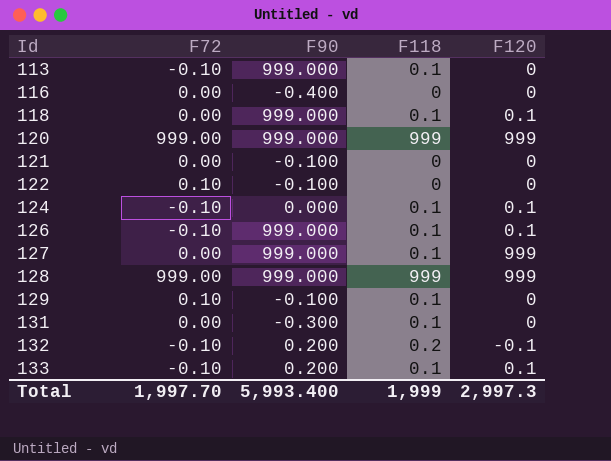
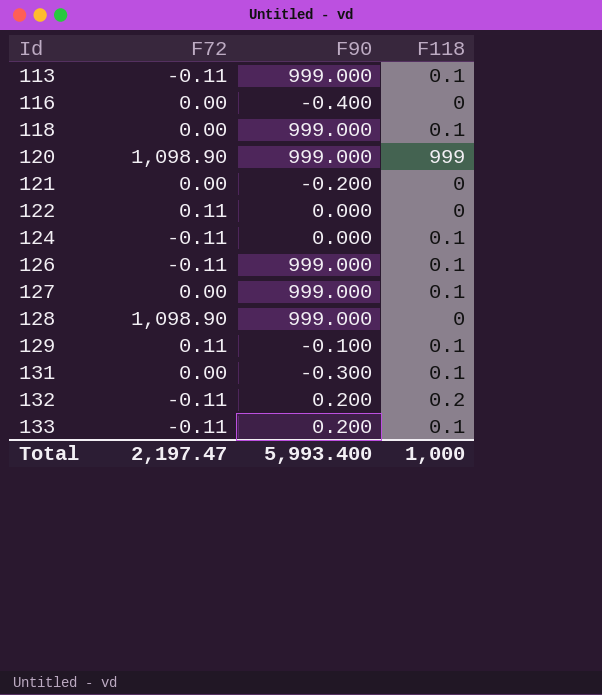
column F120 | position: 5 -> none
113 | F72: -0.10 -> -0.11
120 | F72: 999.00 -> 1,098.90
121 | F90: -0.100 -> -0.200
122 | F72: 0.10 -> 0.11
122 | F90: -0.100 -> 0.000
124 | F72: -0.10 -> -0.11
126 | F72: -0.10 -> -0.11
128 | F72: 999.00 -> 1,098.90
128 | F118: 999 -> 0
129 | F72: 0.10 -> 0.11
132 | F72: -0.10 -> -0.11
133 | F72: -0.10 -> -0.11
Total | F72: 1,997.70 -> 2,197.47
Total | F118: 1,999 -> 1,000

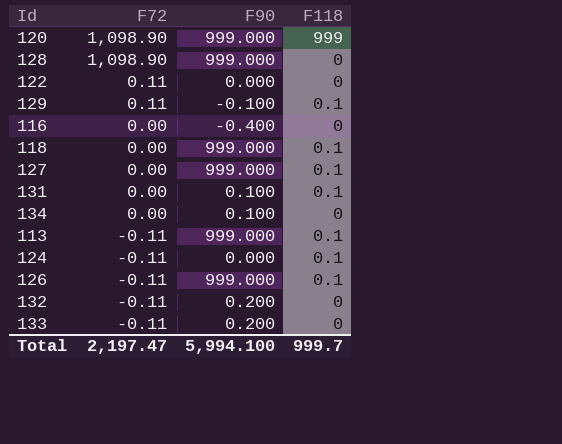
row order: Id ascending -> F72 descending
row 121: 0.00 | -0.200 | 0 -> none
131 | F90: -0.300 -> 0.100
row 134: none -> 0.00 | 0.100 | 0
132 | F118: 0.2 -> 0
133 | F118: 0.1 -> 0
Total | F90: 5,993.400 -> 5,994.100
Total | F118: 1,000 -> 999.7

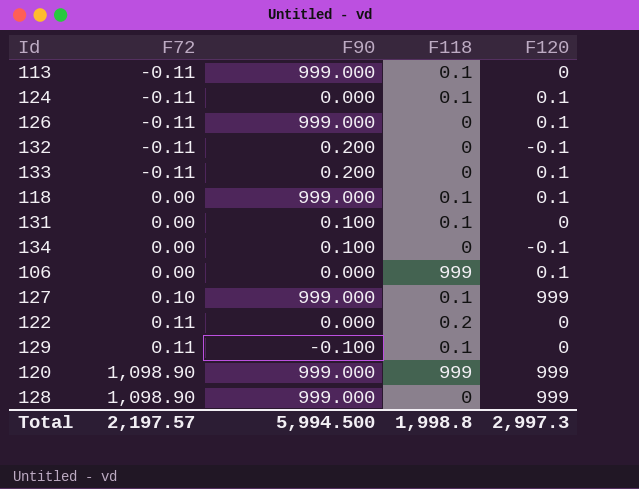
row order: F72 descending -> F72 ascending
column F120 | position: none -> 5
row 116: 0.00 | -0.400 | 0 -> none
126 | F118: 0.1 -> 0
row 106: none -> 0.00 | 0.000 | 999 | 0.1
127 | F72: 0.00 -> 0.10
122 | F118: 0 -> 0.2
Total | F72: 2,197.47 -> 2,197.57
Total | F90: 5,994.100 -> 5,994.500
Total | F118: 999.7 -> 1,998.8

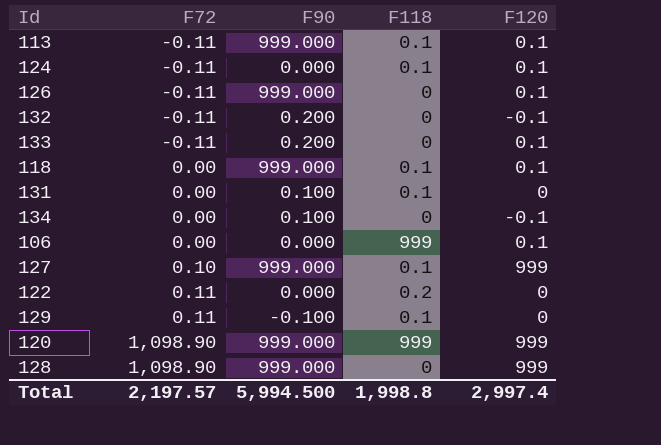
113 | F120: 0 -> 0.1
Total | F120: 2,997.3 -> 2,997.4

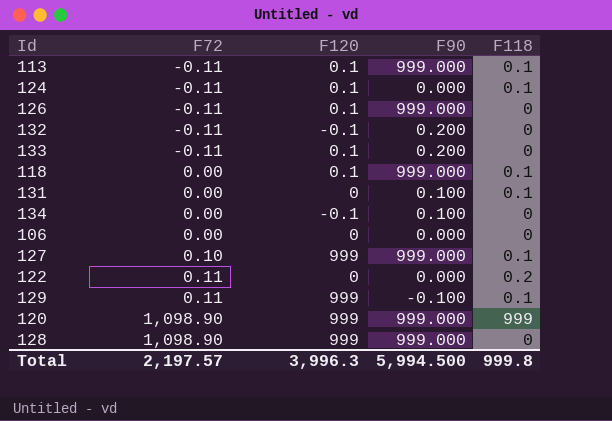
column F120 | position: 5 -> 3
106 | F120: 0.1 -> 0
106 | F118: 999 -> 0
129 | F120: 0 -> 999
Total | F120: 2,997.4 -> 3,996.3
Total | F118: 1,998.8 -> 999.8

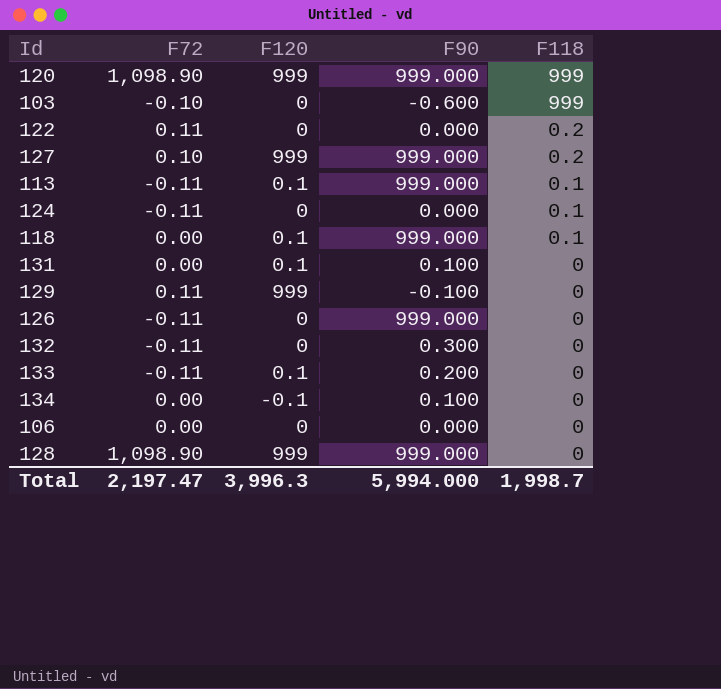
row order: F72 ascending -> F118 descending
row 103: none -> -0.10 | 0 | -0.600 | 999
127 | F118: 0.1 -> 0.2
124 | F120: 0.1 -> 0
131 | F120: 0 -> 0.1
131 | F118: 0.1 -> 0
129 | F118: 0.1 -> 0
126 | F120: 0.1 -> 0
132 | F120: -0.1 -> 0
132 | F90: 0.200 -> 0.300
Total | F72: 2,197.57 -> 2,197.47
Total | F90: 5,994.500 -> 5,994.000
Total | F118: 999.8 -> 1,998.7

